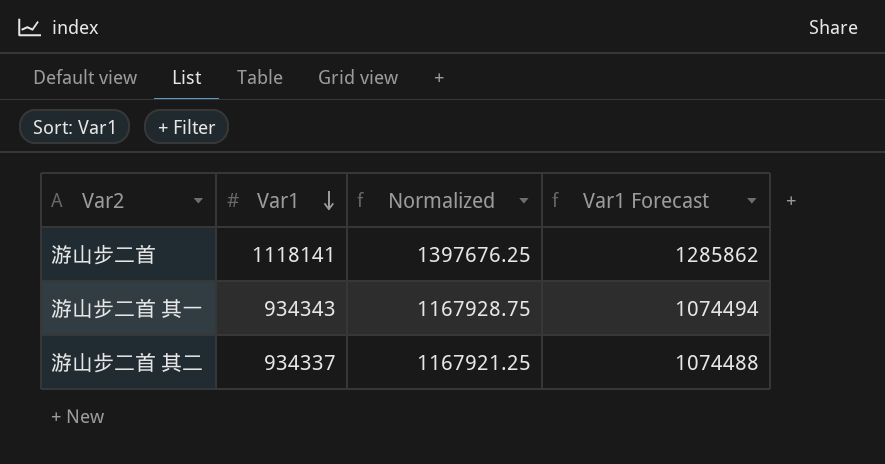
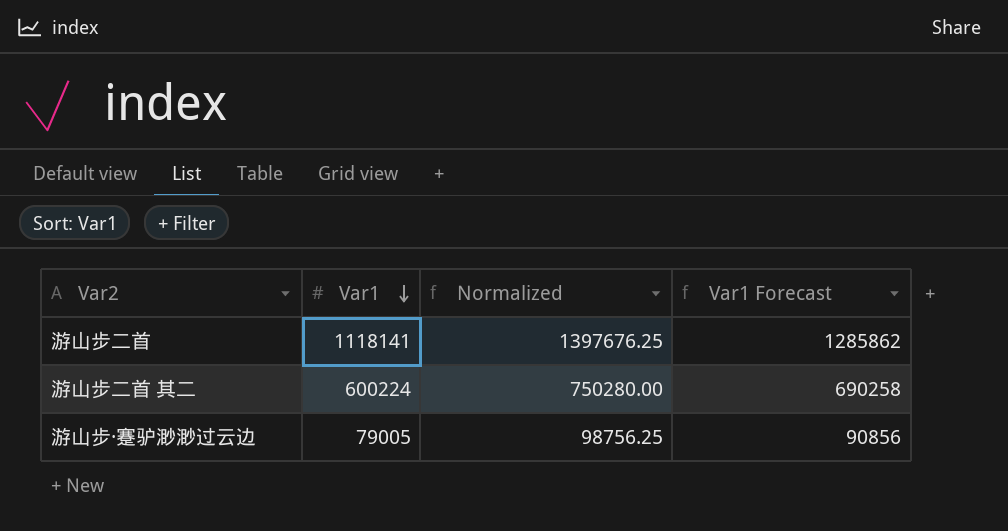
row 游山步二首 其一: 934343 | 1167928.75 | 1074494 -> none
游山步二首 其二 | Var1: 934337 -> 600224
游山步二首 其二 | Normalized: 1167921.25 -> 750280.00
游山步二首 其二 | Var1 Forecast: 1074488 -> 690258
row 游山步·蹇驴渺渺过云边: none -> 79005 | 98756.25 | 90856

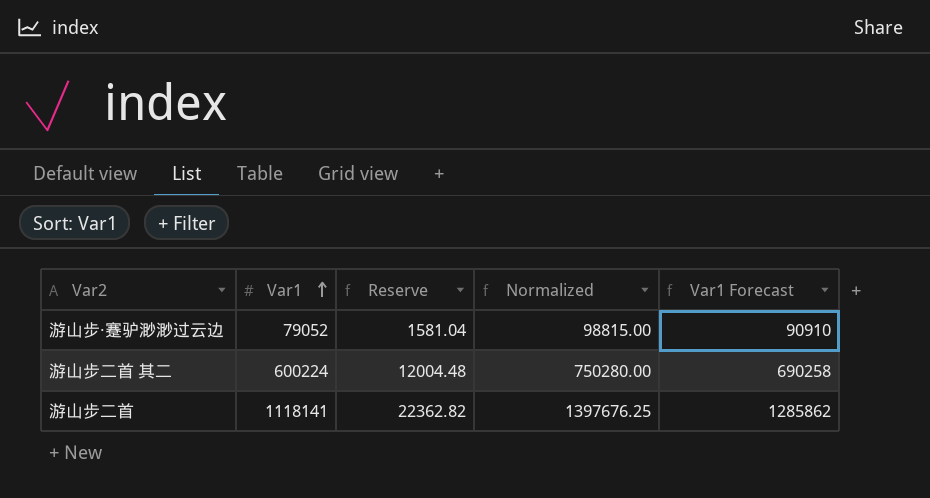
row order: Var1 descending -> Var1 ascending
column Reserve | formula: none -> [Var1] * 0.02
游山步·蹇驴渺渺过云边 | Var1: 79005 -> 79052
游山步·蹇驴渺渺过云边 | Normalized: 98756.25 -> 98815.00
游山步·蹇驴渺渺过云边 | Var1 Forecast: 90856 -> 90910

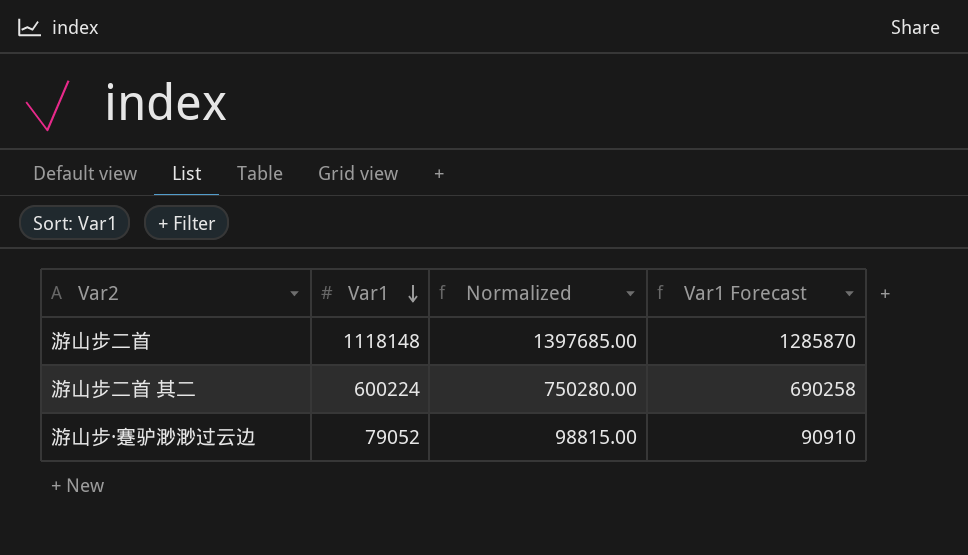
row order: Var1 ascending -> Var1 descending
column Reserve | formula: [Var1] * 0.02 -> none
游山步二首 | Var1: 1118141 -> 1118148
游山步二首 | Normalized: 1397676.25 -> 1397685.00
游山步二首 | Var1 Forecast: 1285862 -> 1285870

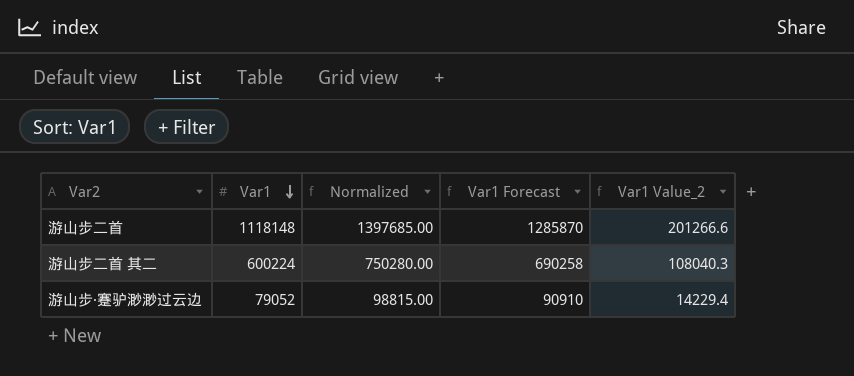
column Var1 Value_2 | formula: none -> [Var1] * 0.18

